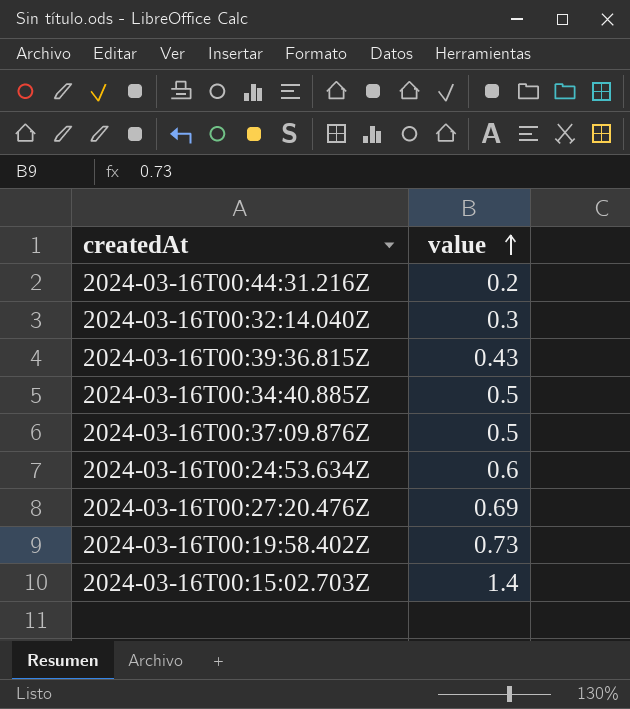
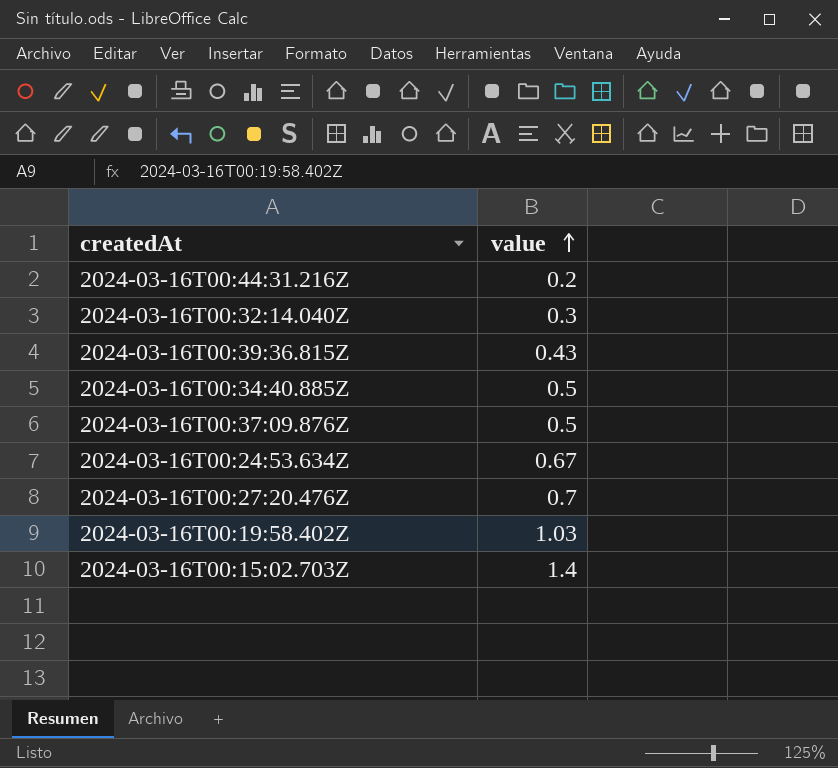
2024-03-16T00:24:53.634Z | value: 0.6 -> 0.67
2024-03-16T00:27:20.476Z | value: 0.69 -> 0.7
2024-03-16T00:19:58.402Z | value: 0.73 -> 1.03

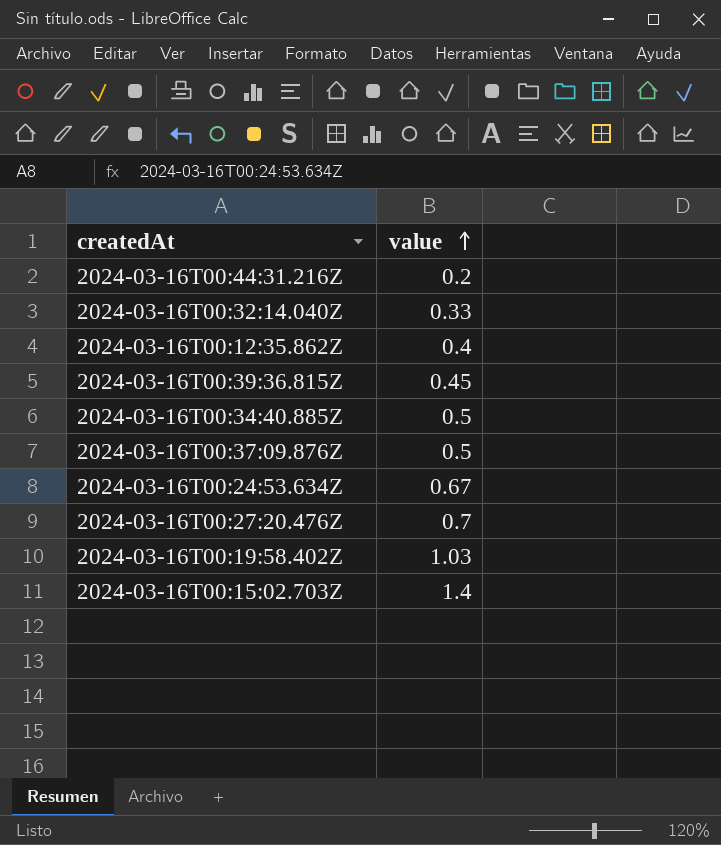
2024-03-16T00:32:14.040Z | value: 0.3 -> 0.33
row 2024-03-16T00:12:35.862Z: none -> 0.4
2024-03-16T00:39:36.815Z | value: 0.43 -> 0.45

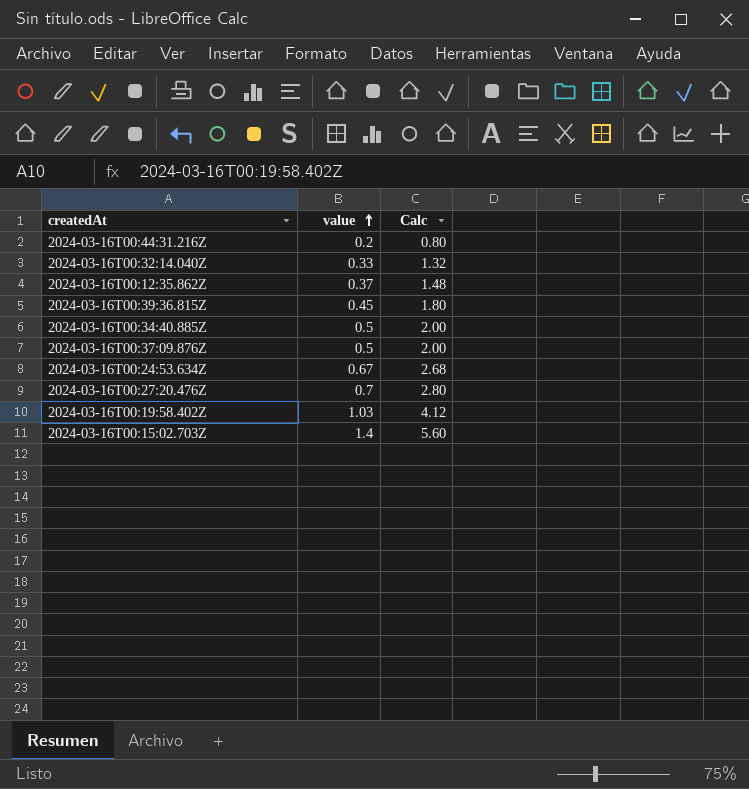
column Calc | formula: none -> [value] * 4
2024-03-16T00:12:35.862Z | value: 0.4 -> 0.37

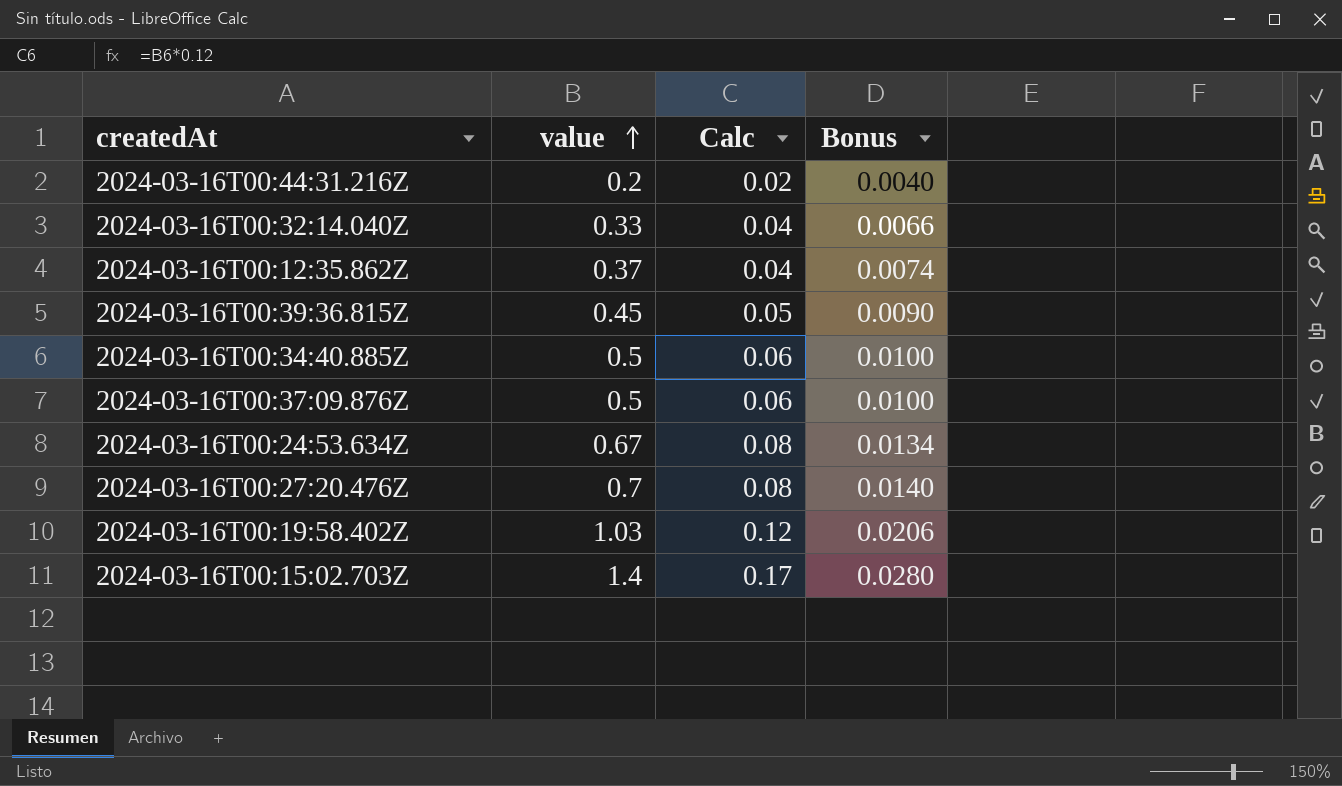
column Calc | formula: [value] * 4 -> [value] * 0.12
column Bonus | formula: none -> [value] * 0.02

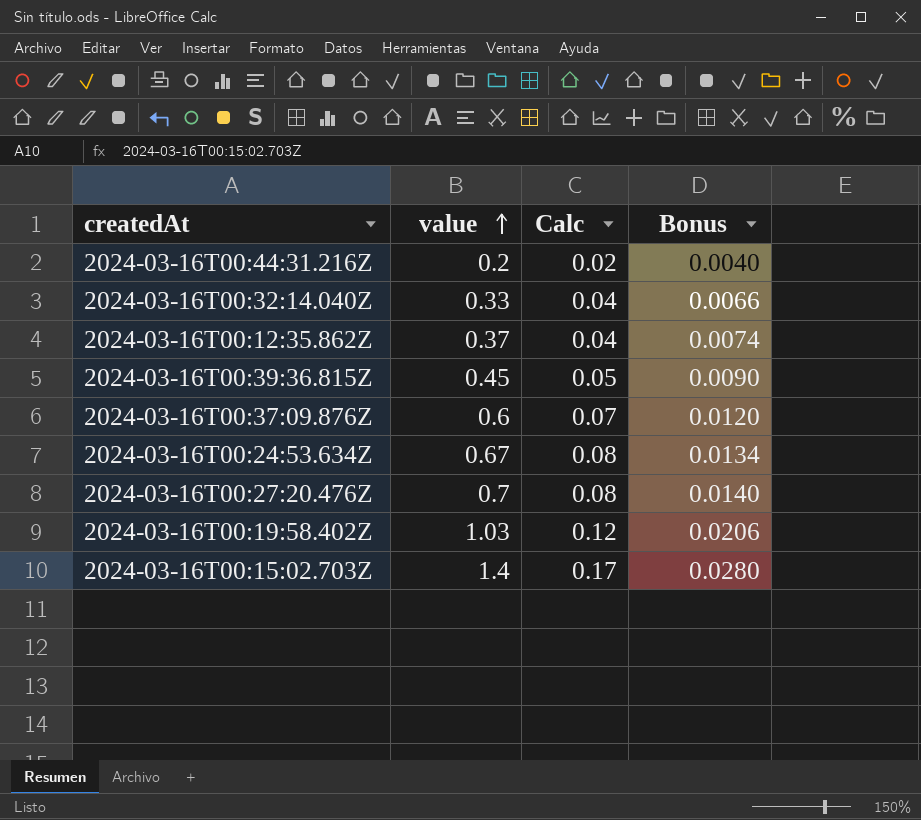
row 2024-03-16T00:34:40.885Z: 0.5 | 0.06 | 0.0100 -> none
2024-03-16T00:37:09.876Z | value: 0.5 -> 0.6
2024-03-16T00:37:09.876Z | Calc: 0.06 -> 0.07
2024-03-16T00:37:09.876Z | Bonus: 0.0100 -> 0.0120

